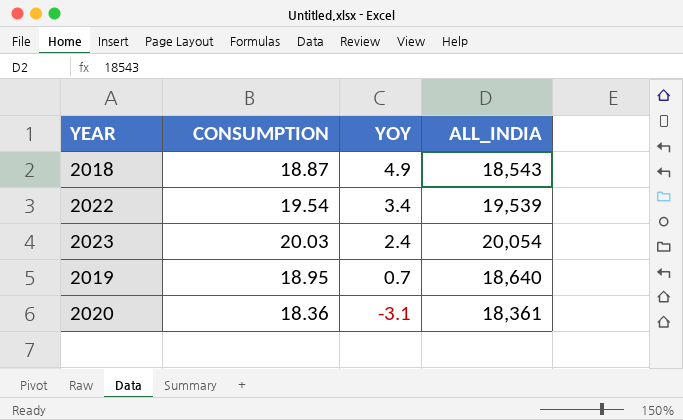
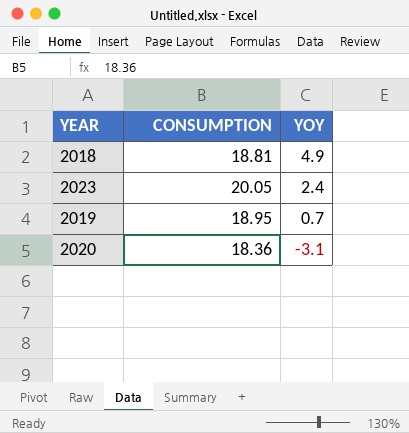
column ALL_INDIA | position: 4 -> none
row 2022: 19.54 | 3.4 | 19,539 -> none
2018 | CONSUMPTION: 18.87 -> 18.81
2023 | CONSUMPTION: 20.03 -> 20.05

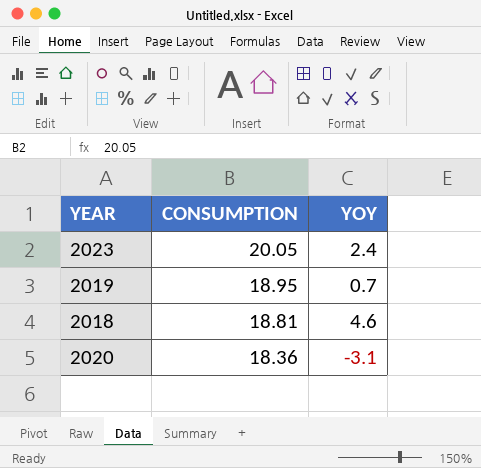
row order: YOY descending -> CONSUMPTION descending
2018 | YOY: 4.9 -> 4.6

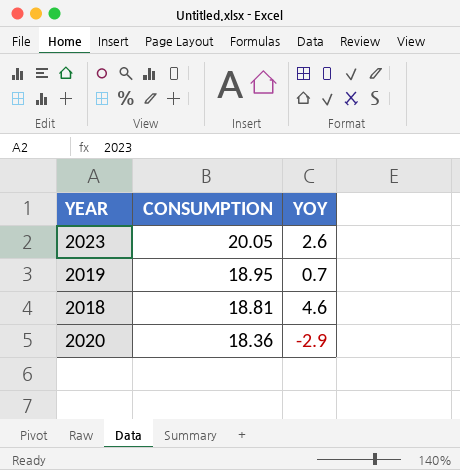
2023 | YOY: 2.4 -> 2.6
2020 | YOY: -3.1 -> -2.9

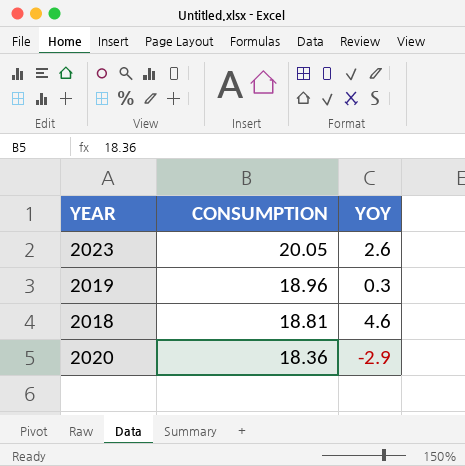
2019 | CONSUMPTION: 18.95 -> 18.96
2019 | YOY: 0.7 -> 0.3

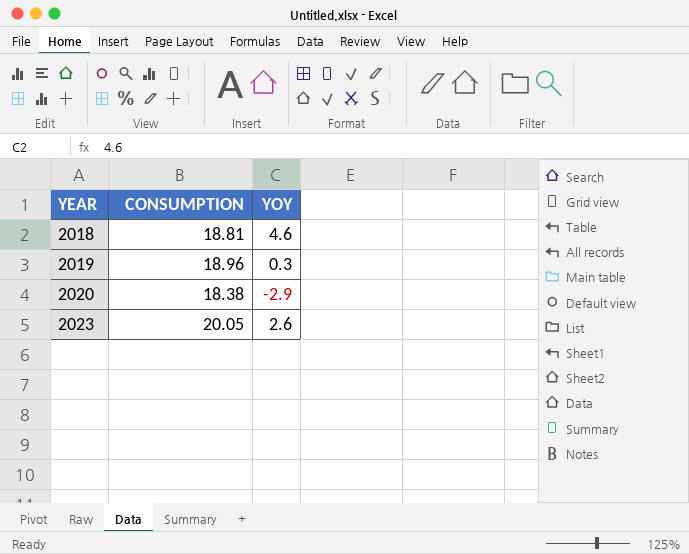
row order: CONSUMPTION descending -> YEAR ascending
2020 | CONSUMPTION: 18.36 -> 18.38

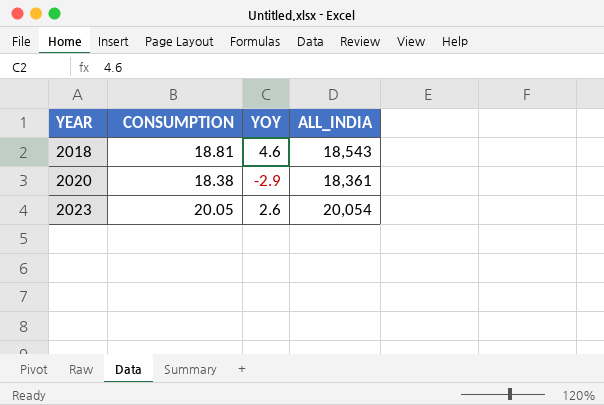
column ALL_INDIA | position: none -> 4
row 2019: 18.96 | 0.3 -> none

